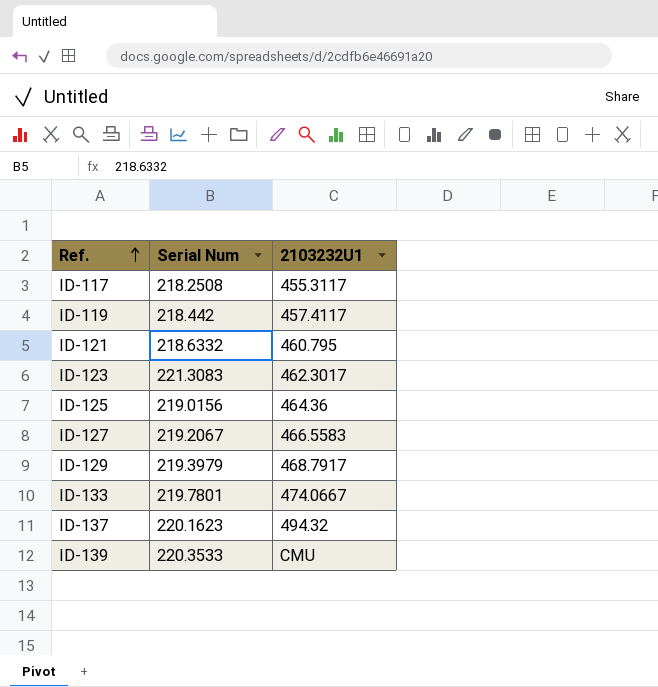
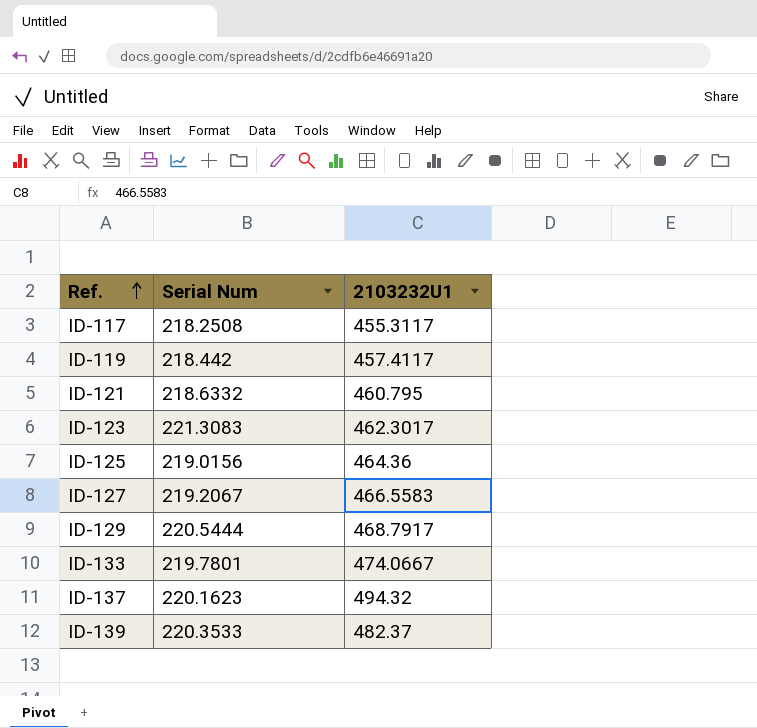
ID-129 | Serial Num: 219.3979 -> 220.5444
ID-139 | 2103232U1: CMU -> 482.37

